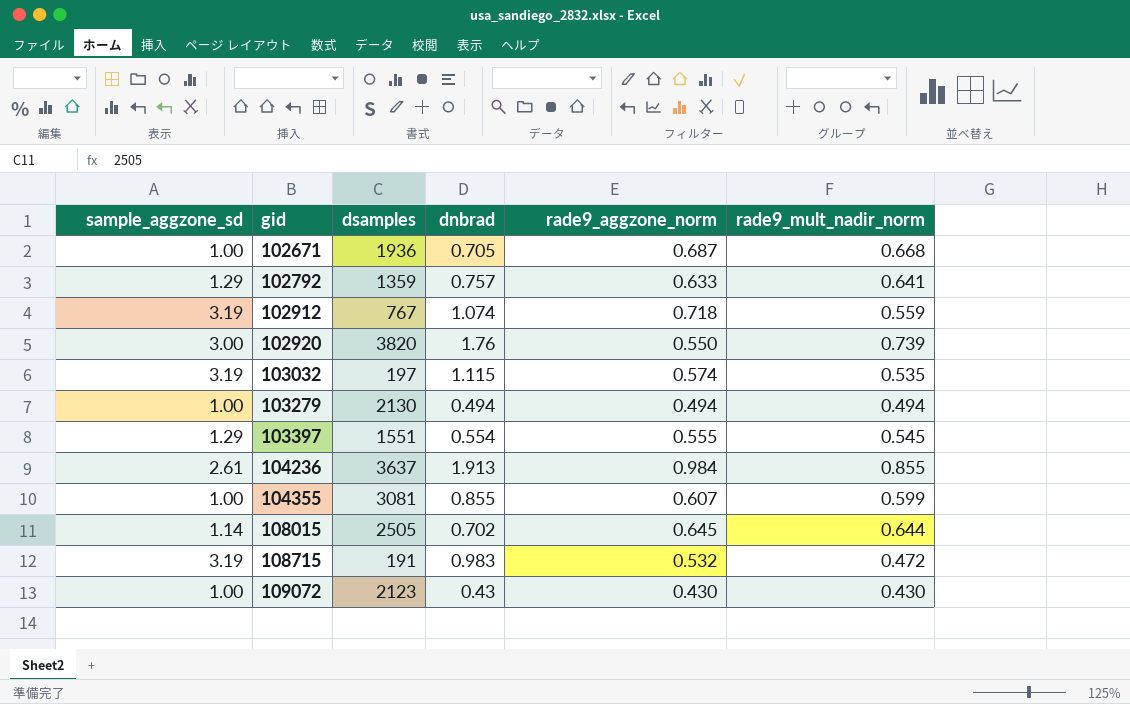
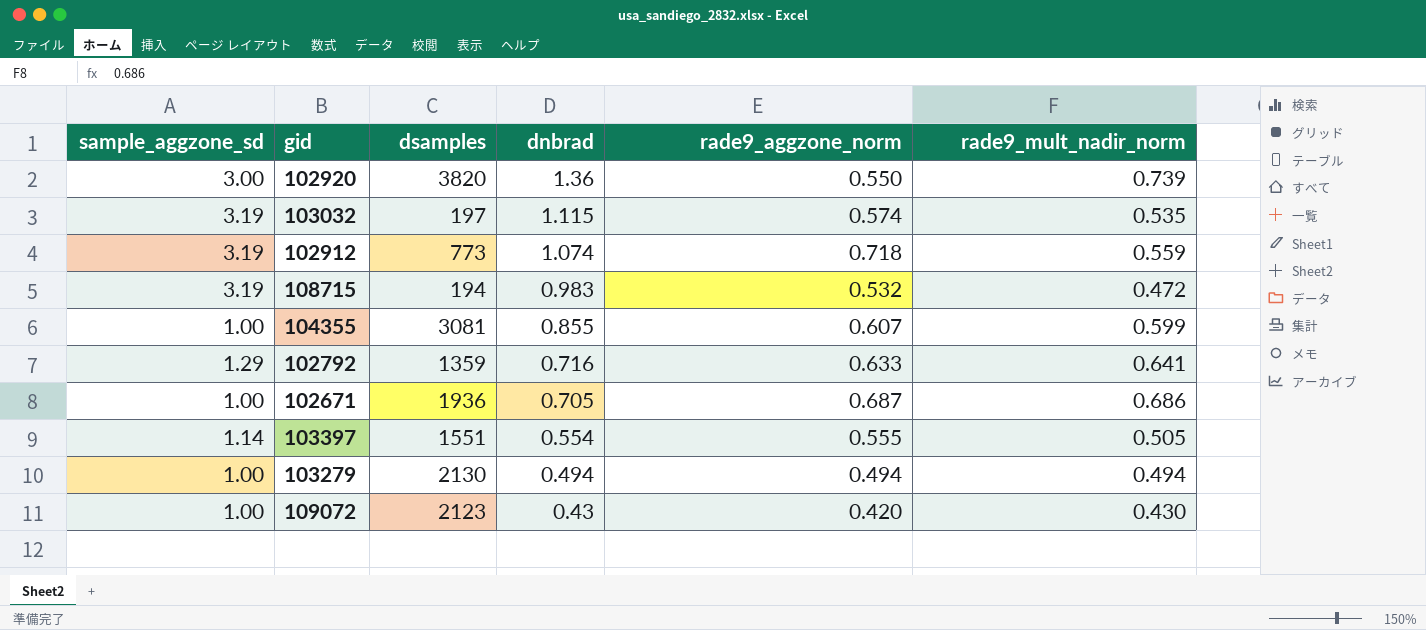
row order: gid ascending -> dnbrad descending
row 104236: 2.61 | 3637 | 1.913 | 0.984 | 0.855 -> none
row 108015: 1.14 | 2505 | 0.702 | 0.645 | 0.644 -> none
102920 | dnbrad: 1.76 -> 1.36
102912 | dsamples: 767 -> 773
108715 | dsamples: 191 -> 194
102792 | dnbrad: 0.757 -> 0.716
102671 | rade9_mult_nadir_norm: 0.668 -> 0.686
103397 | sample_aggzone_sd: 1.29 -> 1.14
103397 | rade9_mult_nadir_norm: 0.545 -> 0.505
109072 | rade9_aggzone_norm: 0.430 -> 0.420

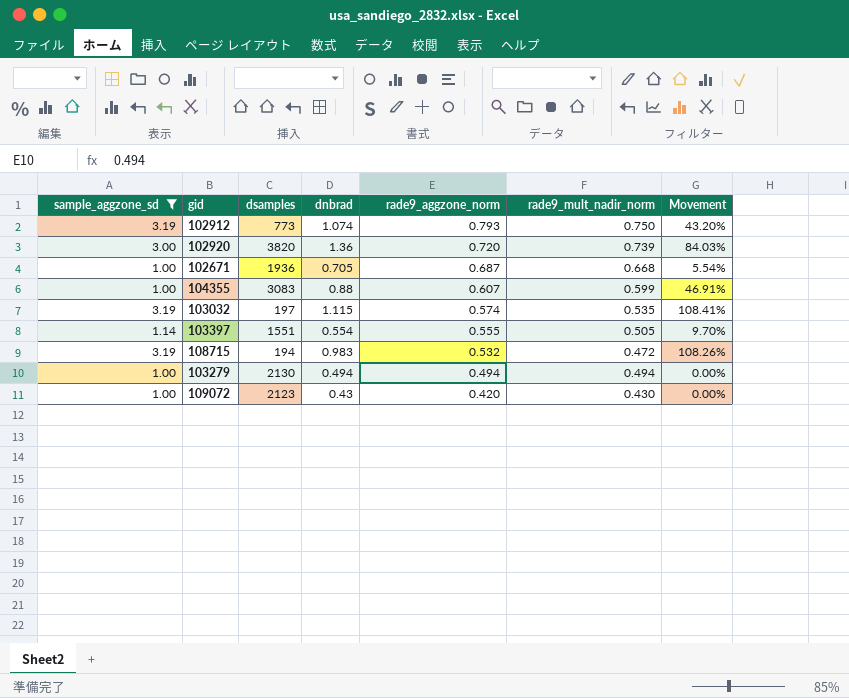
filter: none -> sample_aggzone_sd != 1.29
row order: dnbrad descending -> rade9_aggzone_norm descending
column Movement | formula: none -> ([dnbrad] - [rade9_mult_nadir_norm]) / [rade9_mult_nadir_norm]
102912 | rade9_aggzone_norm: 0.718 -> 0.793
102912 | rade9_mult_nadir_norm: 0.559 -> 0.750
102920 | rade9_aggzone_norm: 0.550 -> 0.720
102671 | rade9_mult_nadir_norm: 0.686 -> 0.668
104355 | dsamples: 3081 -> 3083
104355 | dnbrad: 0.855 -> 0.88

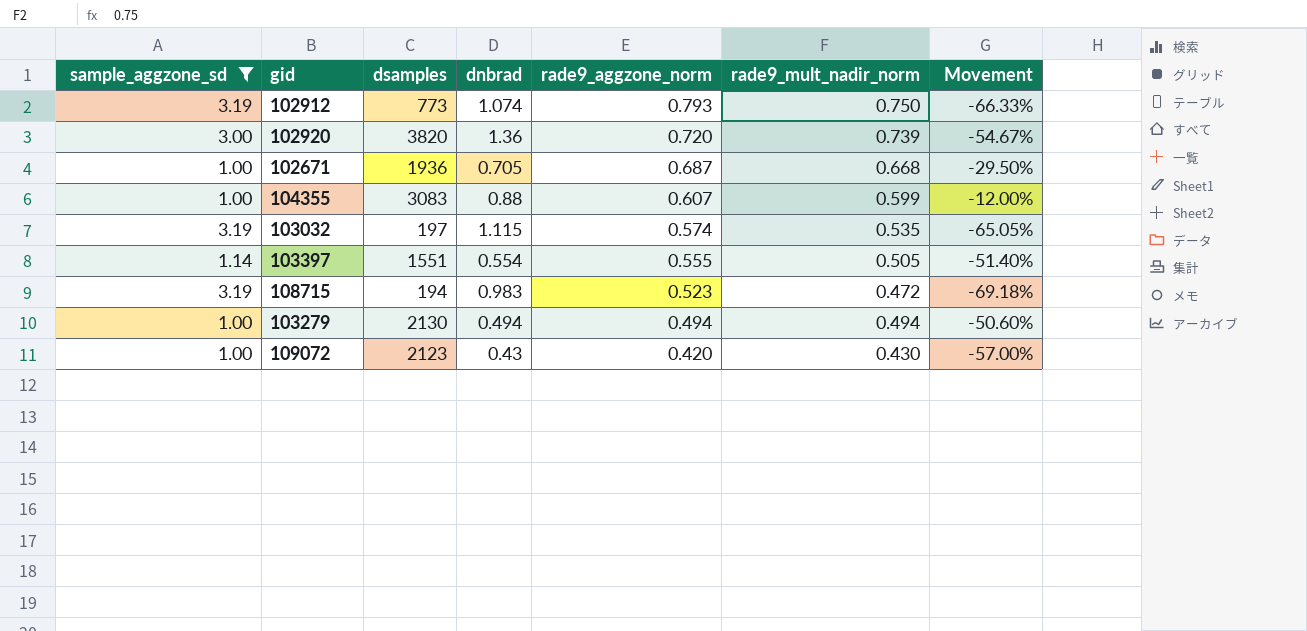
column Movement | formula: ([dnbrad] - [rade9_mult_nadir_norm]) / [rade9_mult_nadir_norm] -> ([dnbrad] - [sample_aggzone_sd]) / [sample_aggzone_sd]
108715 | rade9_aggzone_norm: 0.532 -> 0.523

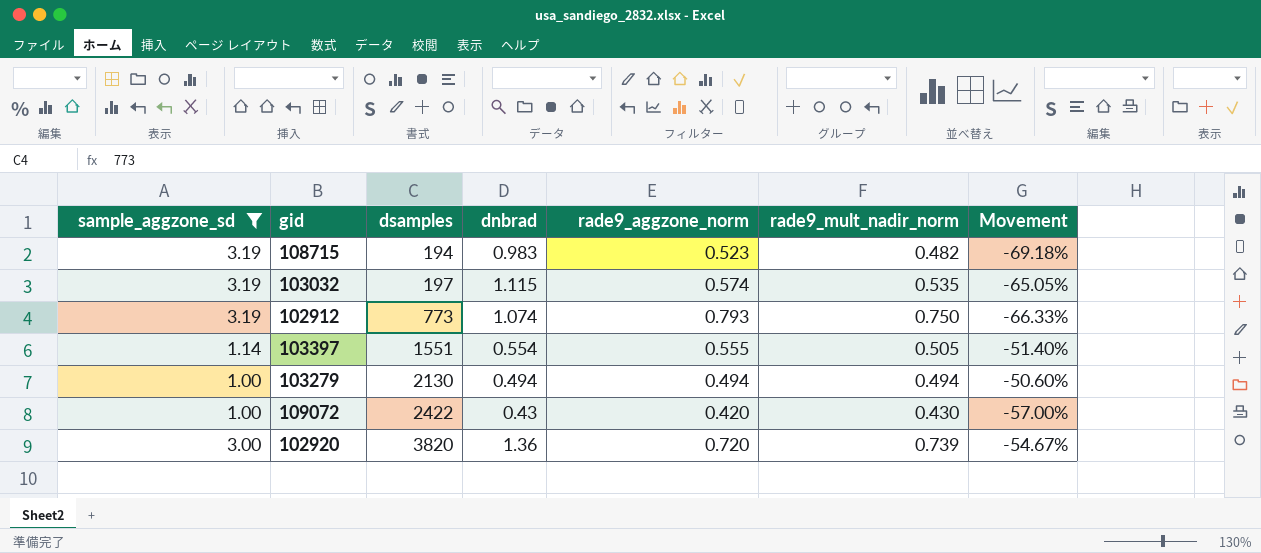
row order: rade9_aggzone_norm descending -> dsamples ascending
row 102671: 1.00 | 1936 | 0.705 | 0.687 | 0.668 | -29.50% -> none
row 104355: 1.00 | 3083 | 0.88 | 0.607 | 0.599 | -12.00% -> none
108715 | rade9_mult_nadir_norm: 0.472 -> 0.482
109072 | dsamples: 2123 -> 2422

